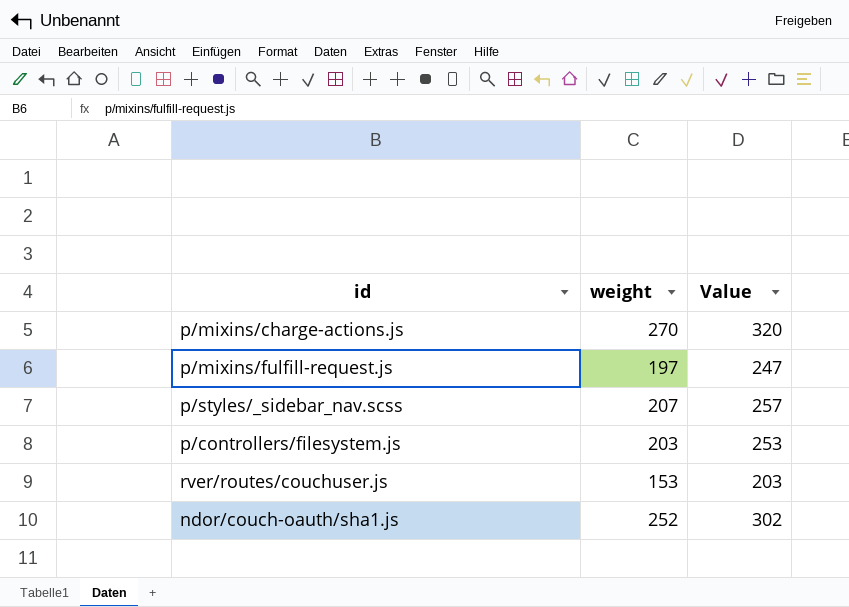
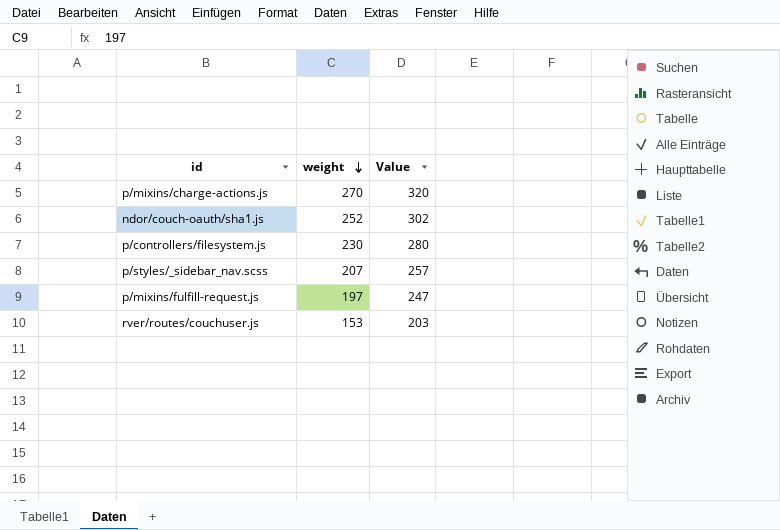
row order: none -> weight descending
p/controllers/filesystem.js | weight: 203 -> 230
p/controllers/filesystem.js | Value: 253 -> 280

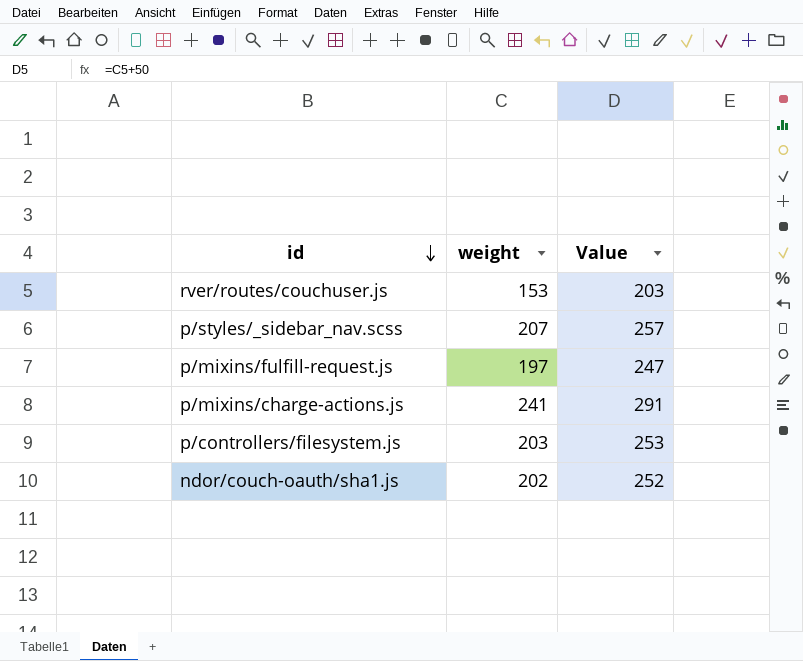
row order: weight descending -> id descending
p/mixins/charge-actions.js | weight: 270 -> 241
p/mixins/charge-actions.js | Value: 320 -> 291
p/controllers/filesystem.js | weight: 230 -> 203
p/controllers/filesystem.js | Value: 280 -> 253
ndor/couch-oauth/sha1.js | weight: 252 -> 202
ndor/couch-oauth/sha1.js | Value: 302 -> 252

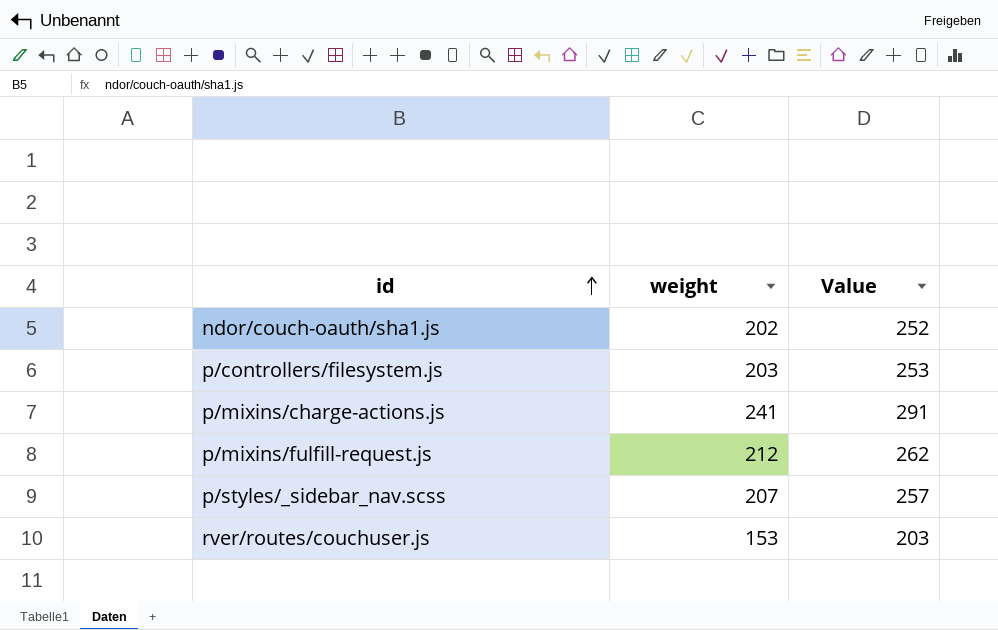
row order: id descending -> id ascending
p/mixins/fulfill-request.js | weight: 197 -> 212
p/mixins/fulfill-request.js | Value: 247 -> 262

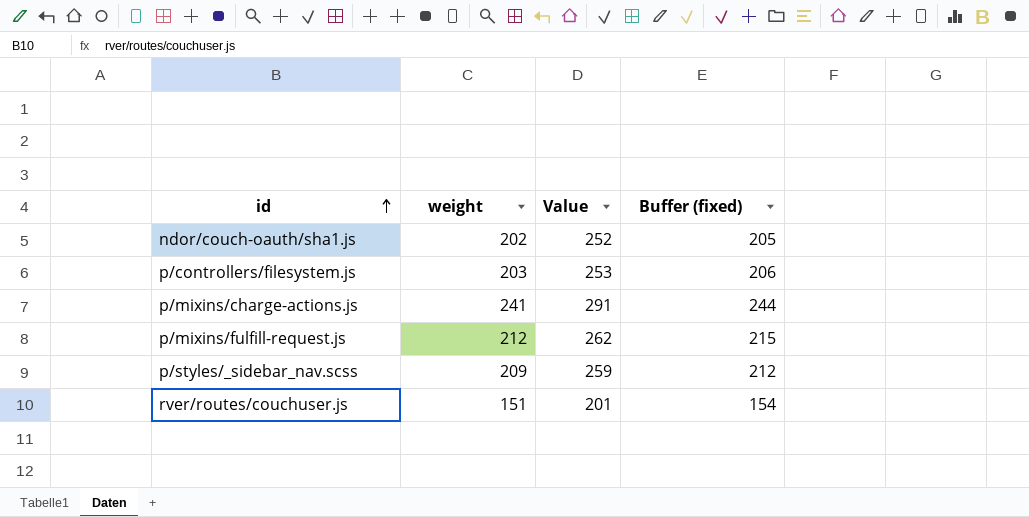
column Buffer (fixed) | formula: none -> [weight] + 3
p/styles/_sidebar_nav.scss | weight: 207 -> 209
p/styles/_sidebar_nav.scss | Value: 257 -> 259
rver/routes/couchuser.js | weight: 153 -> 151
rver/routes/couchuser.js | Value: 203 -> 201

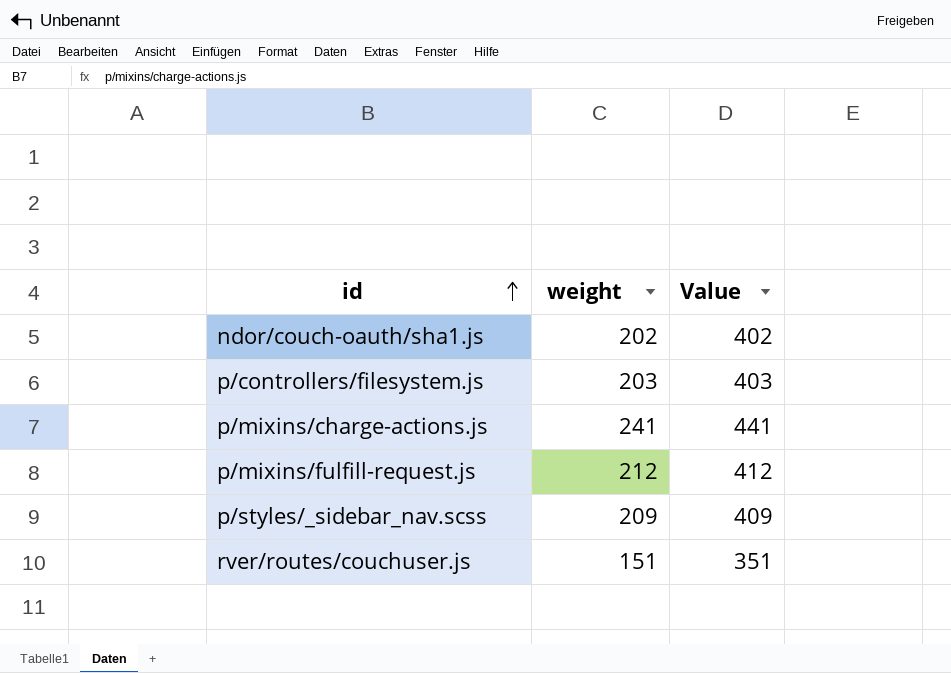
column Buffer (fixed) | formula: [weight] + 3 -> none
column Value | formula: [weight] + 50 -> [weight] + 200

